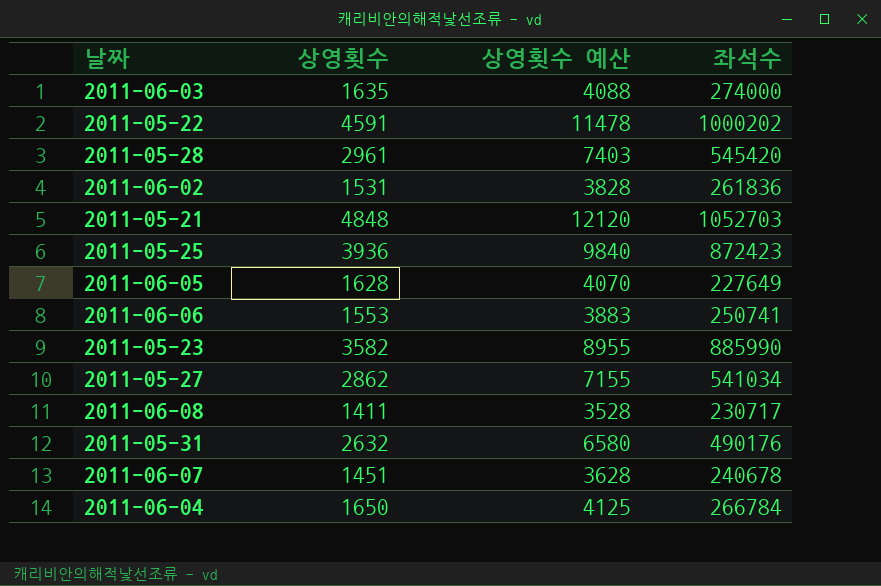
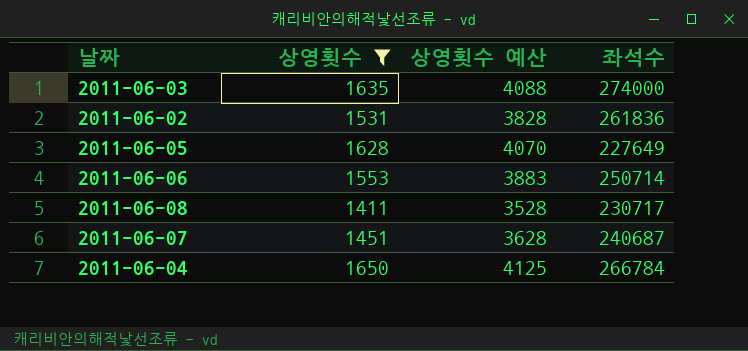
filter: none -> 상영횟수 <= 1650
2011-06-06 | 좌석수: 250741 -> 250714
2011-06-07 | 좌석수: 240678 -> 240687

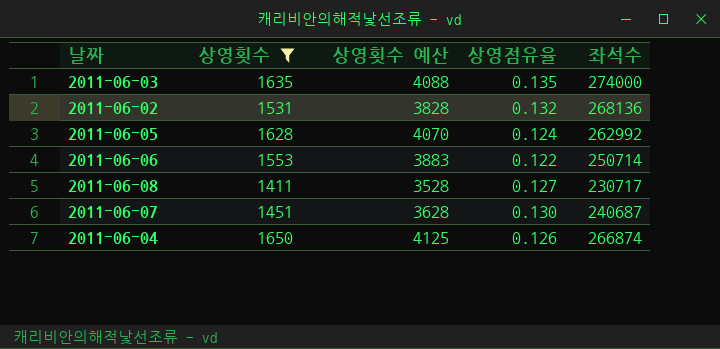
column 상영점유율 | position: none -> 4
2011-06-02 | 좌석수: 261836 -> 268136
2011-06-05 | 좌석수: 227649 -> 262992
2011-06-04 | 좌석수: 266784 -> 266874

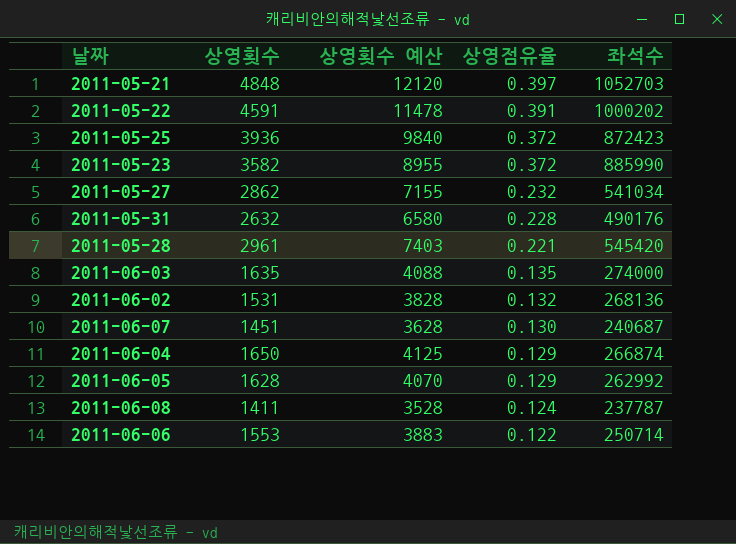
filter: 상영횟수 <= 1650 -> none
row order: none -> 상영점유율 descending
2011-06-04 | 상영점유율: 0.126 -> 0.129
2011-06-05 | 상영점유율: 0.124 -> 0.129
2011-06-08 | 상영점유율: 0.127 -> 0.124
2011-06-08 | 좌석수: 230717 -> 237787

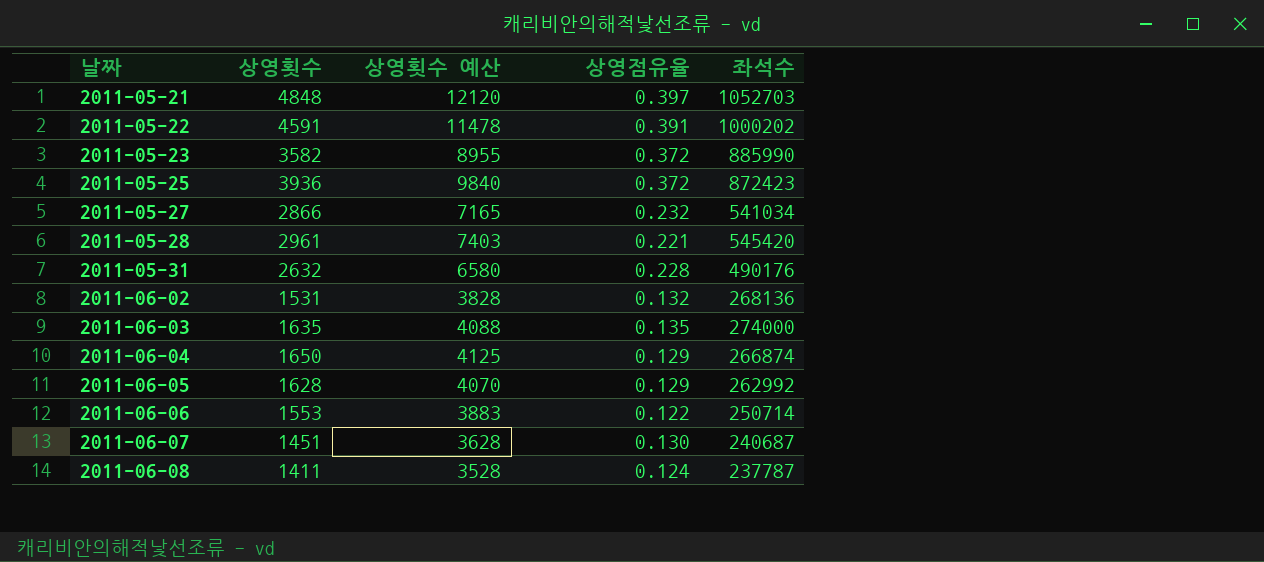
row order: 상영점유율 descending -> 날짜 ascending
2011-05-27 | 상영횟수: 2862 -> 2866
2011-05-27 | 상영횟수 예산: 7155 -> 7165

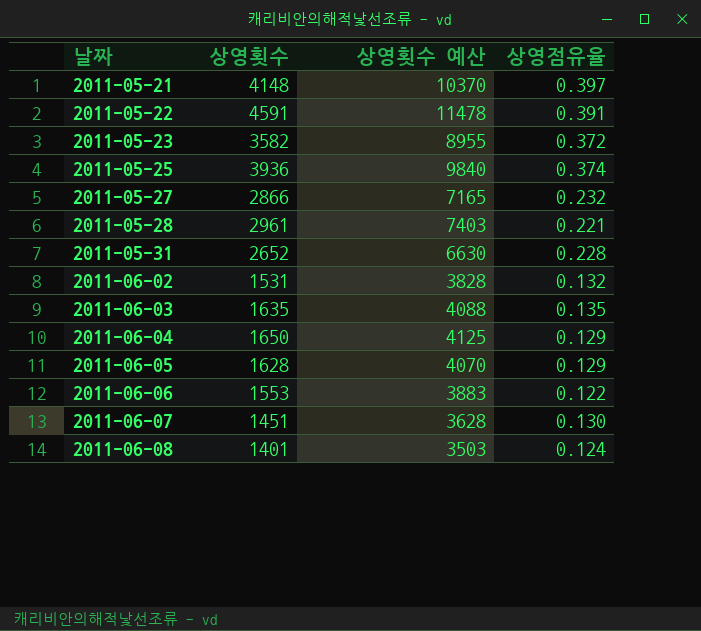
column 좌석수 | position: 5 -> none
2011-05-21 | 상영횟수: 4848 -> 4148
2011-05-21 | 상영횟수 예산: 12120 -> 10370
2011-05-25 | 상영점유율: 0.372 -> 0.374
2011-05-31 | 상영횟수: 2632 -> 2652
2011-05-31 | 상영횟수 예산: 6580 -> 6630
2011-06-08 | 상영횟수: 1411 -> 1401
2011-06-08 | 상영횟수 예산: 3528 -> 3503

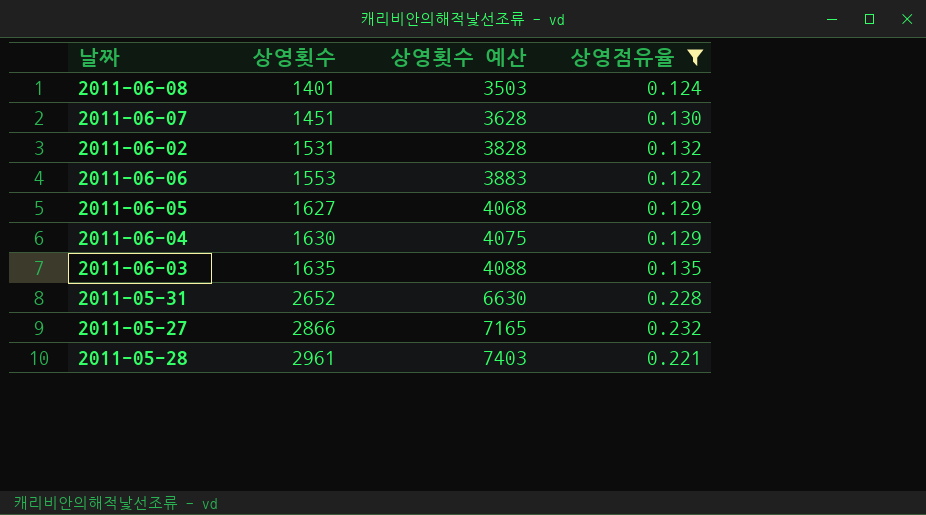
filter: none -> 상영점유율 <= 0.232
row order: 날짜 ascending -> 상영횟수 ascending
2011-06-05 | 상영횟수: 1628 -> 1627
2011-06-05 | 상영횟수 예산: 4070 -> 4068
2011-06-04 | 상영횟수: 1650 -> 1630
2011-06-04 | 상영횟수 예산: 4125 -> 4075

